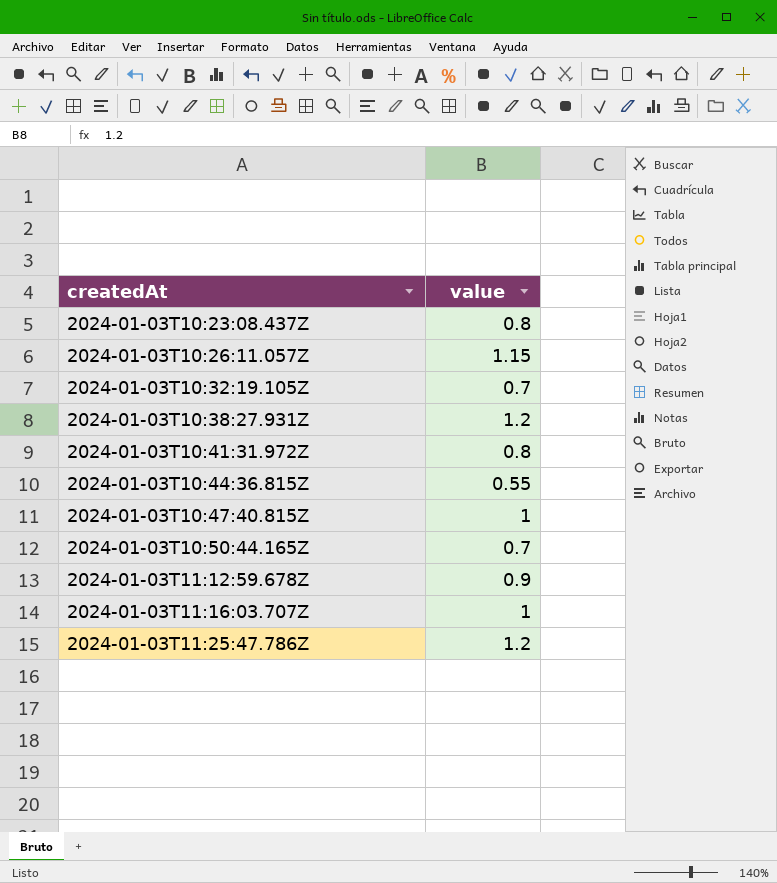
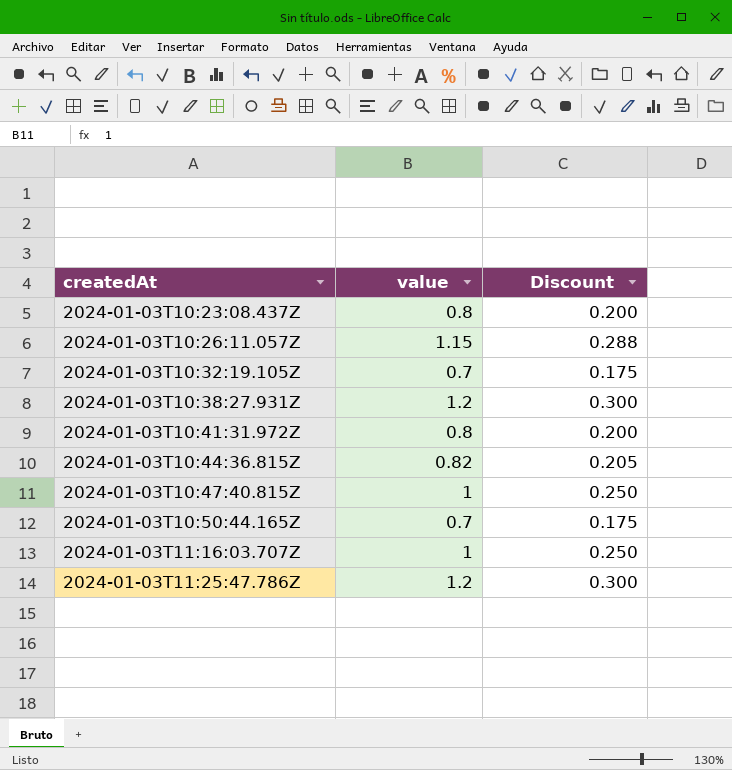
column Discount | formula: none -> [value] * 0.25
row 2024-01-03T11:12:59.678Z: 0.9 -> none
2024-01-03T10:44:36.815Z | value: 0.55 -> 0.82

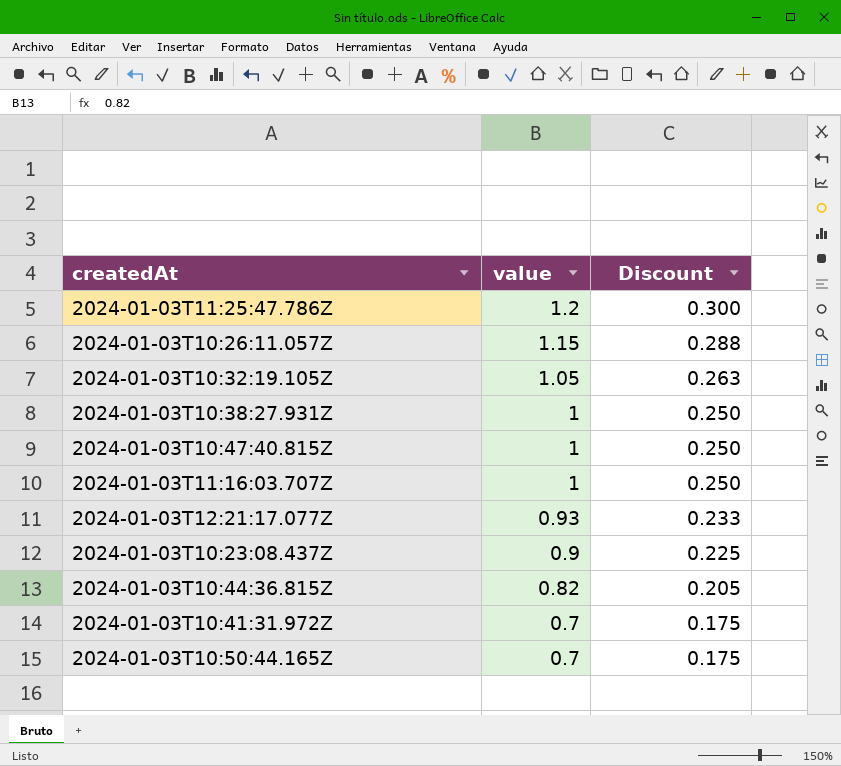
row order: createdAt ascending -> value descending
2024-01-03T10:32:19.105Z | value: 0.7 -> 1.05
2024-01-03T10:32:19.105Z | Discount: 0.175 -> 0.263
2024-01-03T10:38:27.931Z | value: 1.2 -> 1
2024-01-03T10:38:27.931Z | Discount: 0.300 -> 0.250
row 2024-01-03T12:21:17.077Z: none -> 0.93 | 0.233
2024-01-03T10:23:08.437Z | value: 0.8 -> 0.9
2024-01-03T10:23:08.437Z | Discount: 0.200 -> 0.225
2024-01-03T10:41:31.972Z | value: 0.8 -> 0.7
2024-01-03T10:41:31.972Z | Discount: 0.200 -> 0.175

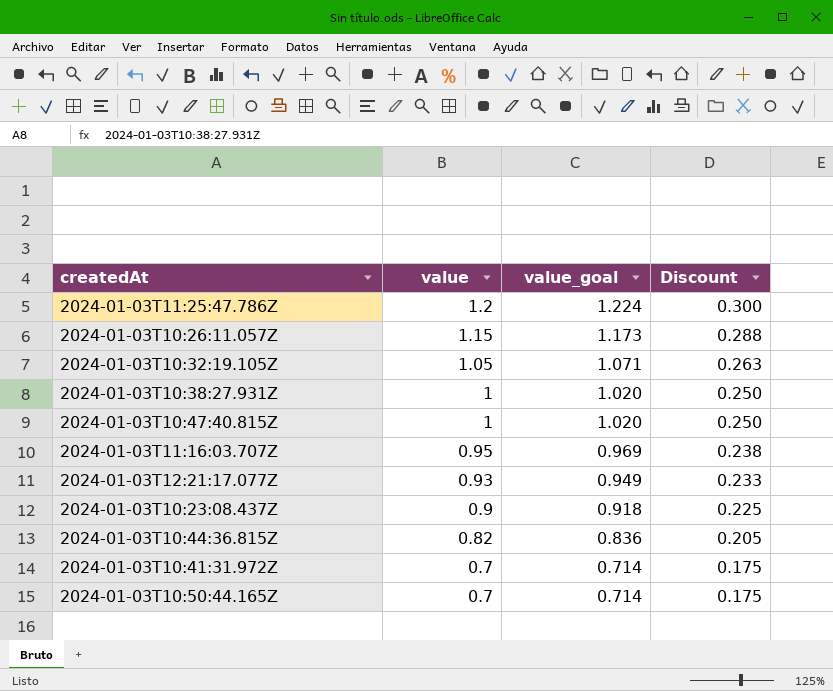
column value_goal | formula: none -> [value] * 1.02
2024-01-03T11:16:03.707Z | value: 1 -> 0.95
2024-01-03T11:16:03.707Z | Discount: 0.250 -> 0.238

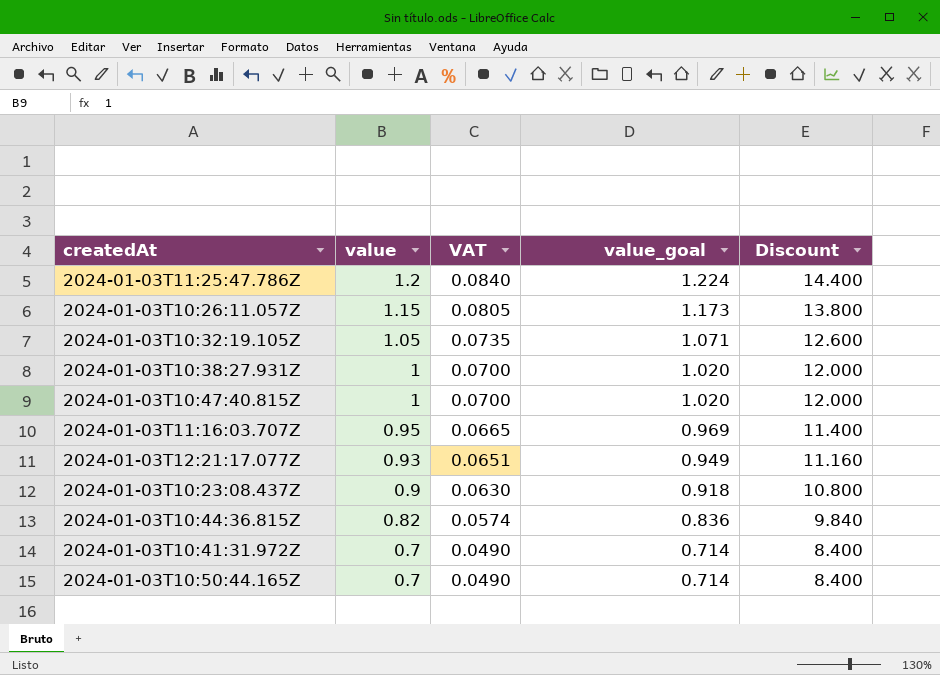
column VAT | formula: none -> [value] * 0.07
column Discount | formula: [value] * 0.25 -> [value] * 12

